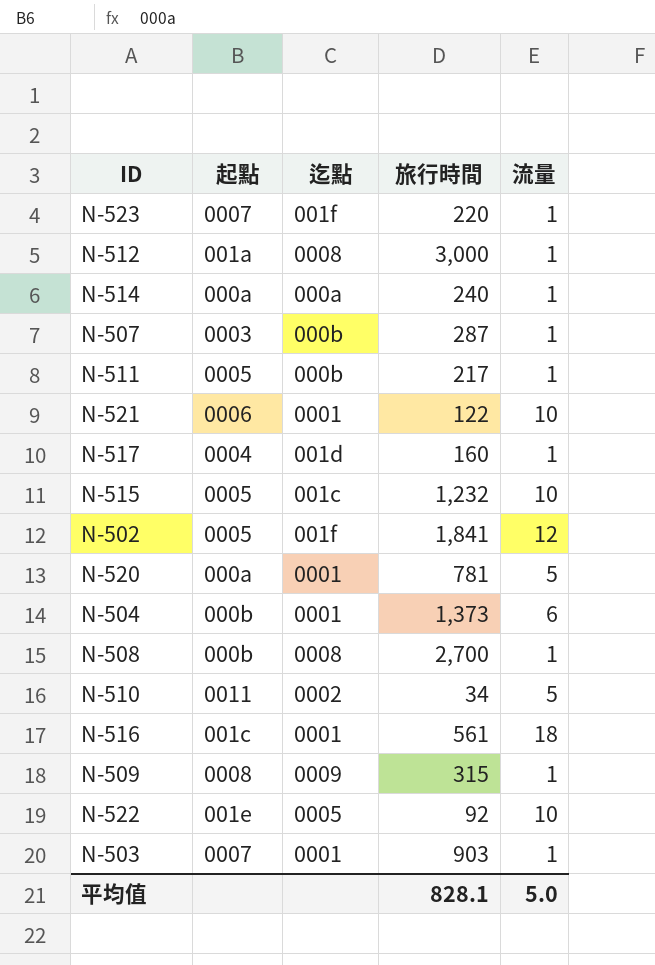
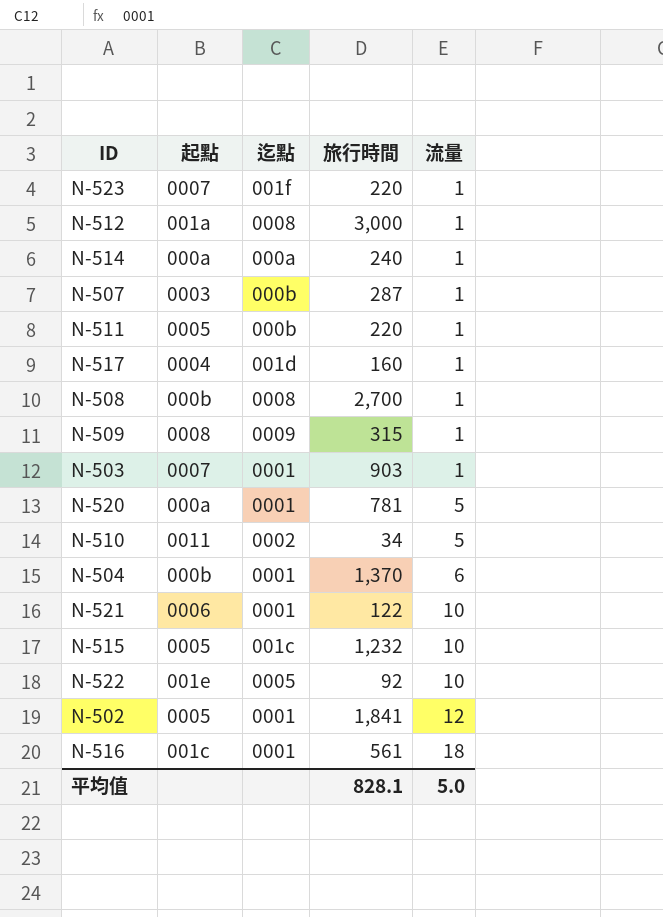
row order: none -> 流量 ascending
N-511 | 旅行時間: 217 -> 220
N-504 | 旅行時間: 1,373 -> 1,370
N-502 | 迄點: 001f -> 0001

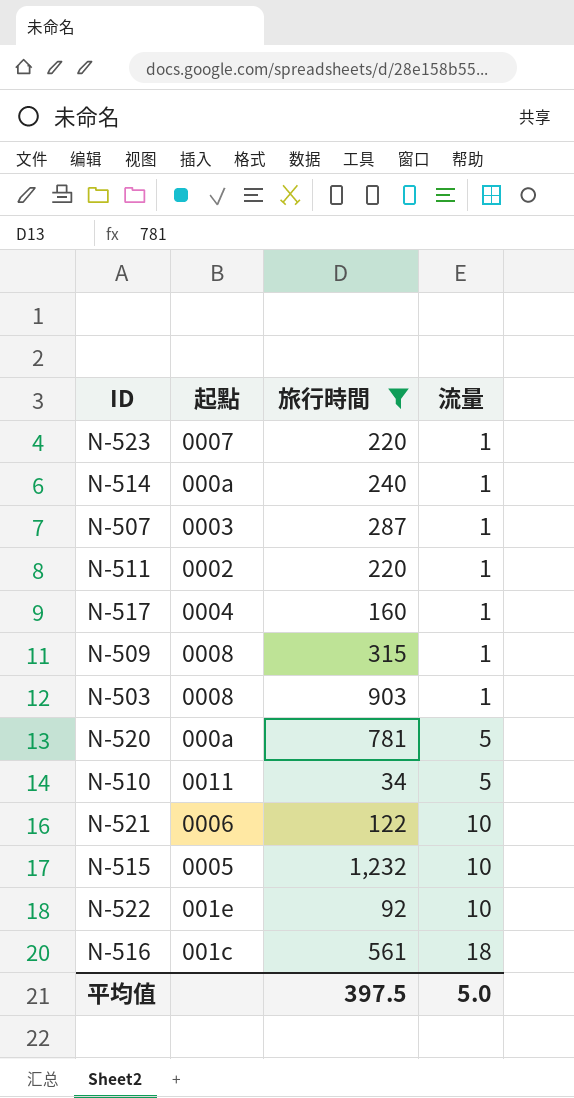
filter: none -> 旅行時間 <= 1,232
column 迄點 | position: 3 -> none
N-511 | 起點: 0005 -> 0002
N-503 | 起點: 0007 -> 0008
平均值 | 旅行時間: 828.1 -> 397.5

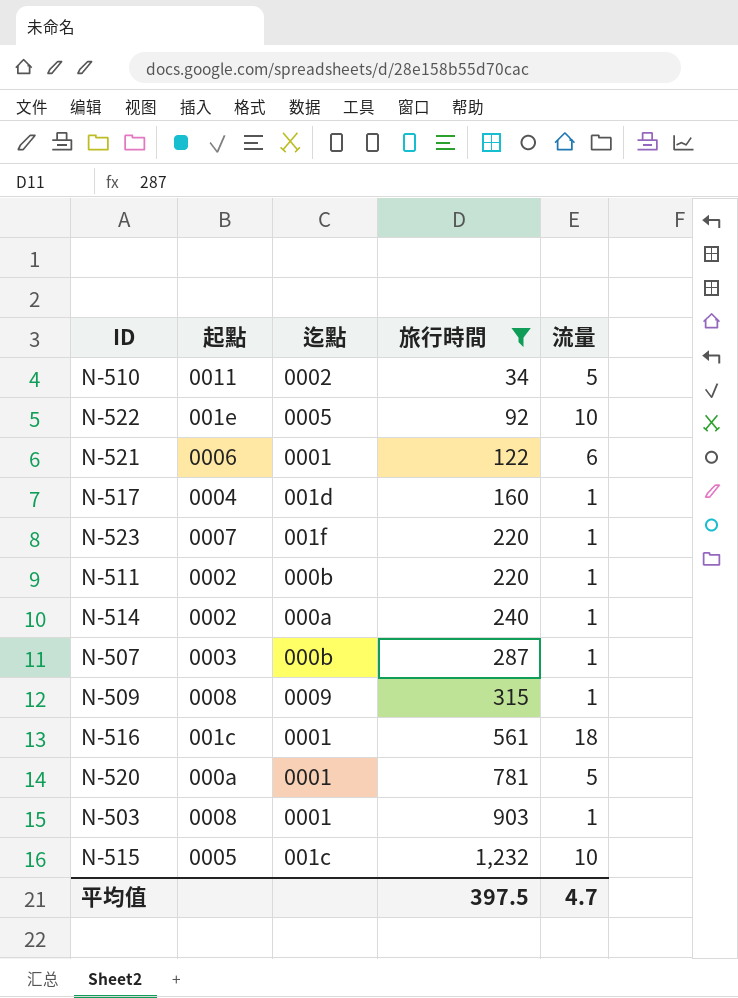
row order: 流量 ascending -> 旅行時間 ascending
column 迄點 | position: none -> 3
N-521 | 流量: 10 -> 6
N-514 | 起點: 000a -> 0002
平均值 | 流量: 5.0 -> 4.7

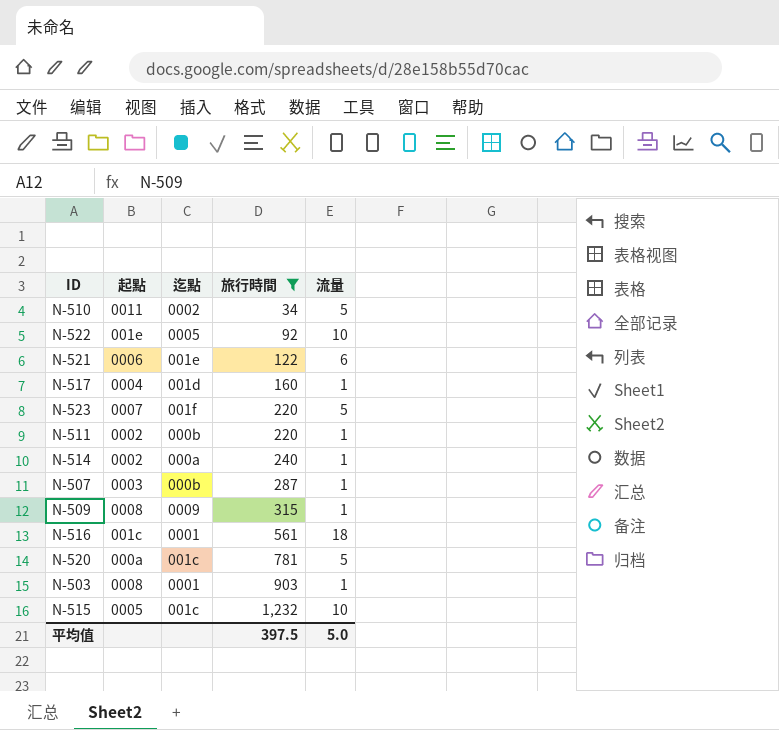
N-521 | 迄點: 0001 -> 001e
N-523 | 流量: 1 -> 5
N-520 | 迄點: 0001 -> 001c
平均值 | 流量: 4.7 -> 5.0

